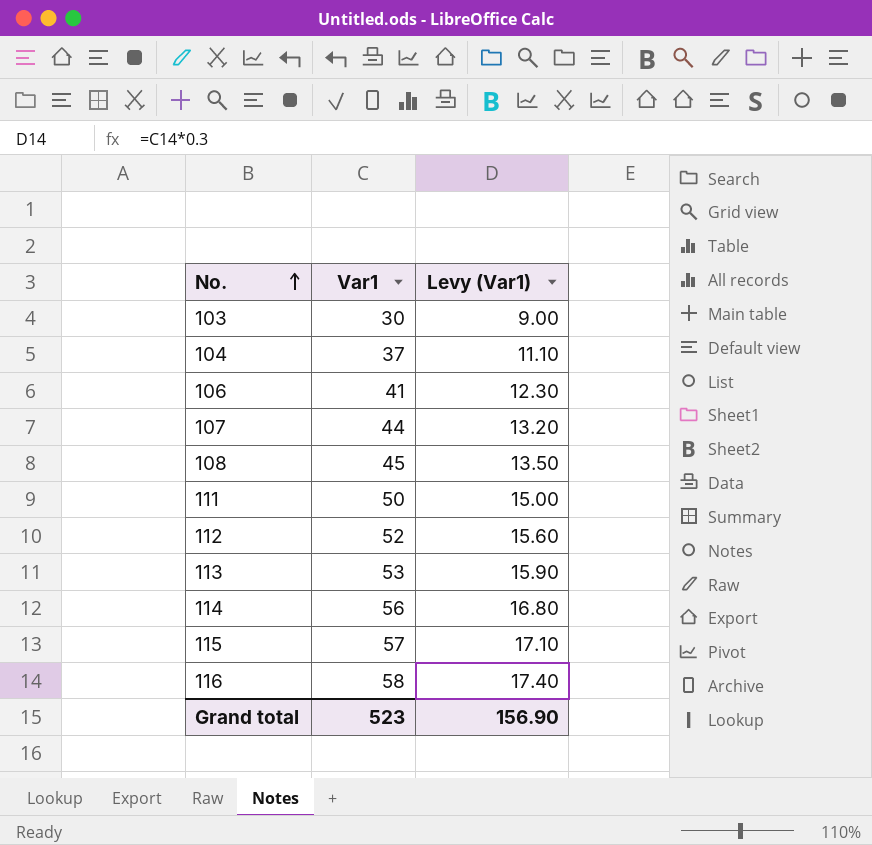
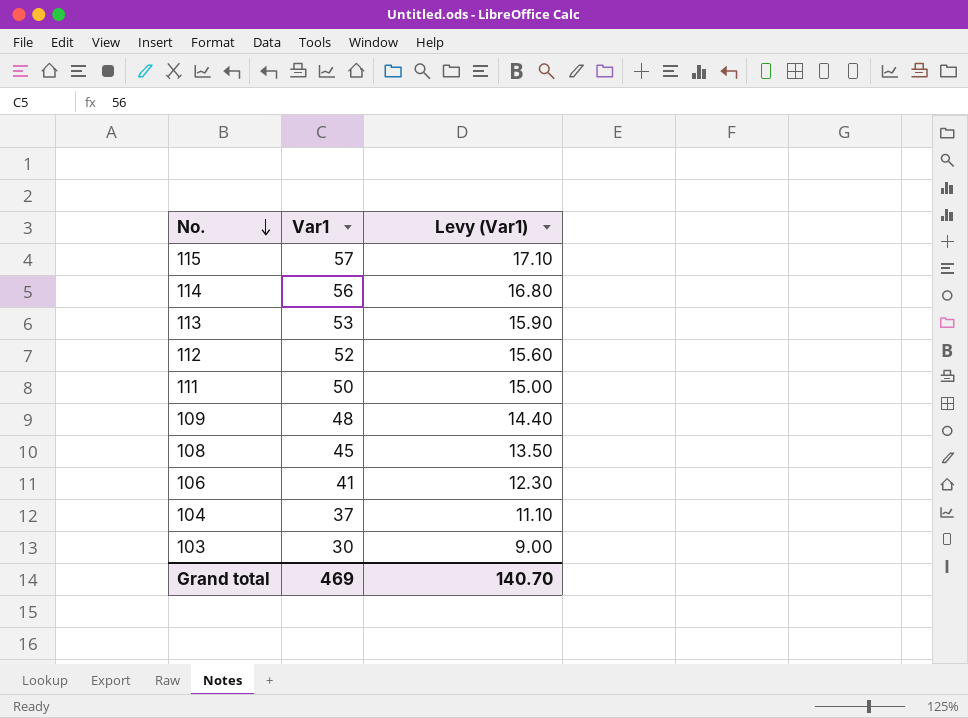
row order: No. ascending -> No. descending
row 107: 44 | 13.20 -> none
row 116: 58 | 17.40 -> none
row 109: none -> 48 | 14.40
Grand total | Var1: 523 -> 469
Grand total | Levy (Var1): 156.90 -> 140.70

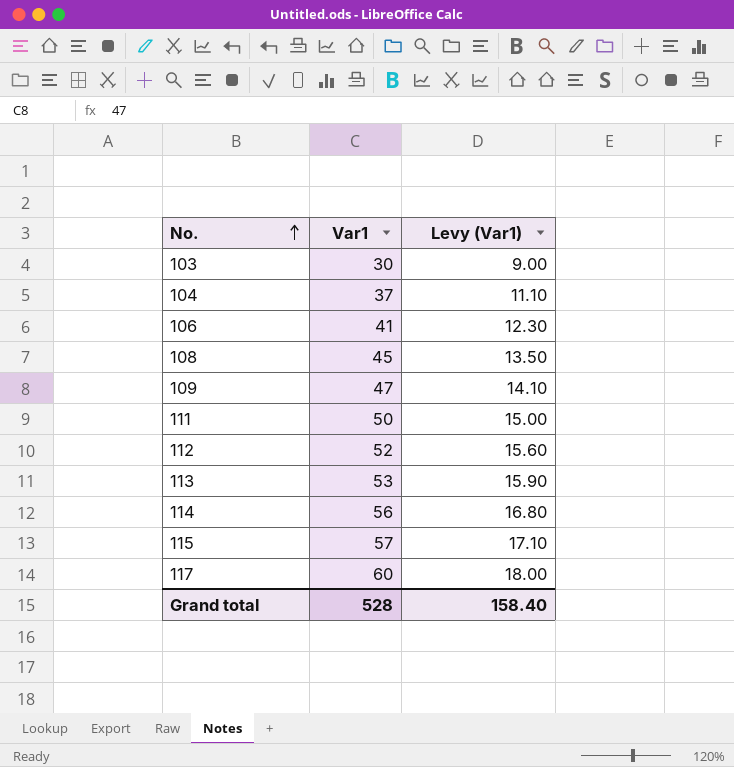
row order: No. descending -> No. ascending
109 | Var1: 48 -> 47
109 | Levy (Var1): 14.40 -> 14.10
row 117: none -> 60 | 18.00
Grand total | Var1: 469 -> 528
Grand total | Levy (Var1): 140.70 -> 158.40

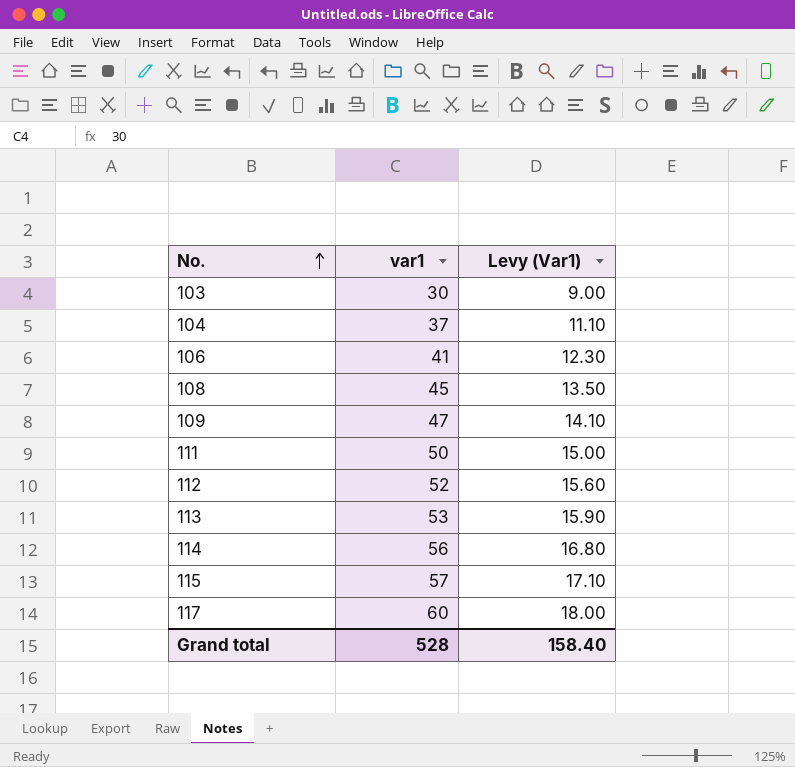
column name: Var1 -> var1

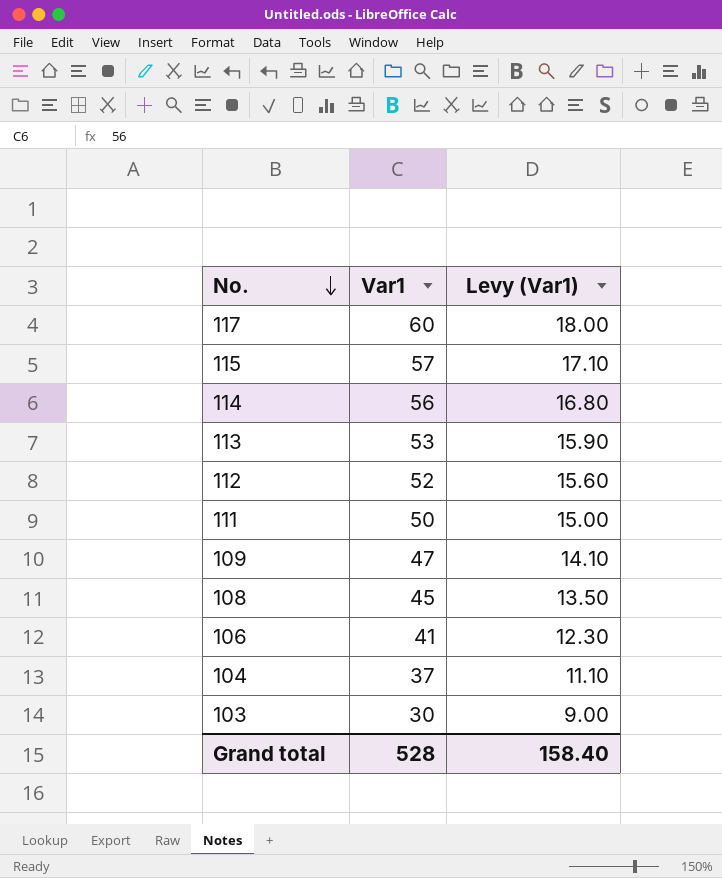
row order: No. ascending -> No. descending
column name: var1 -> Var1

